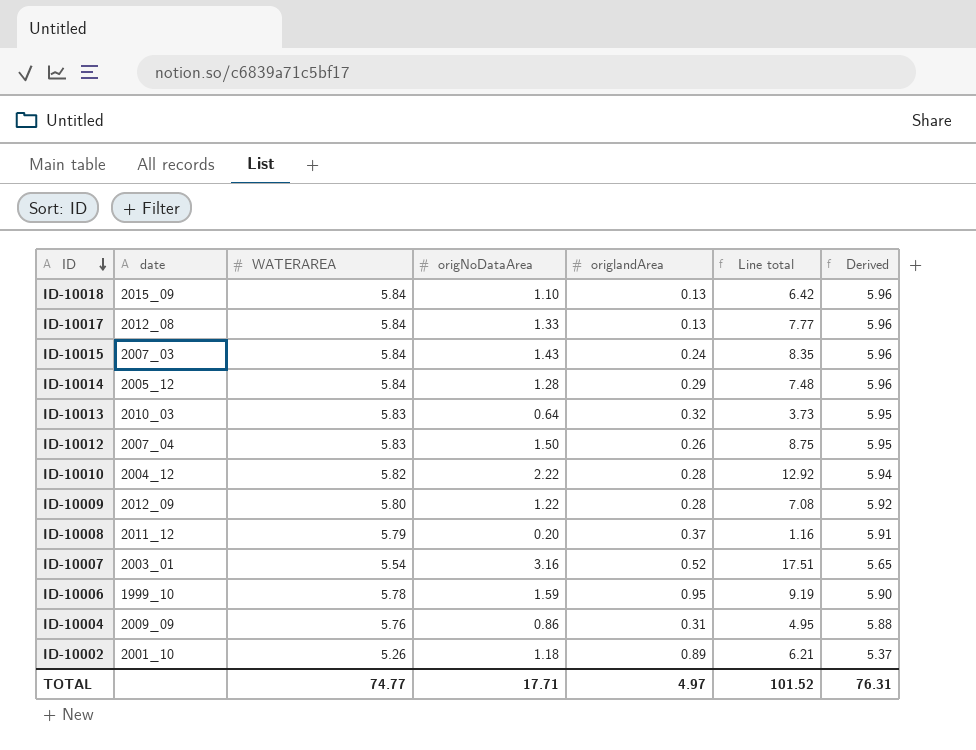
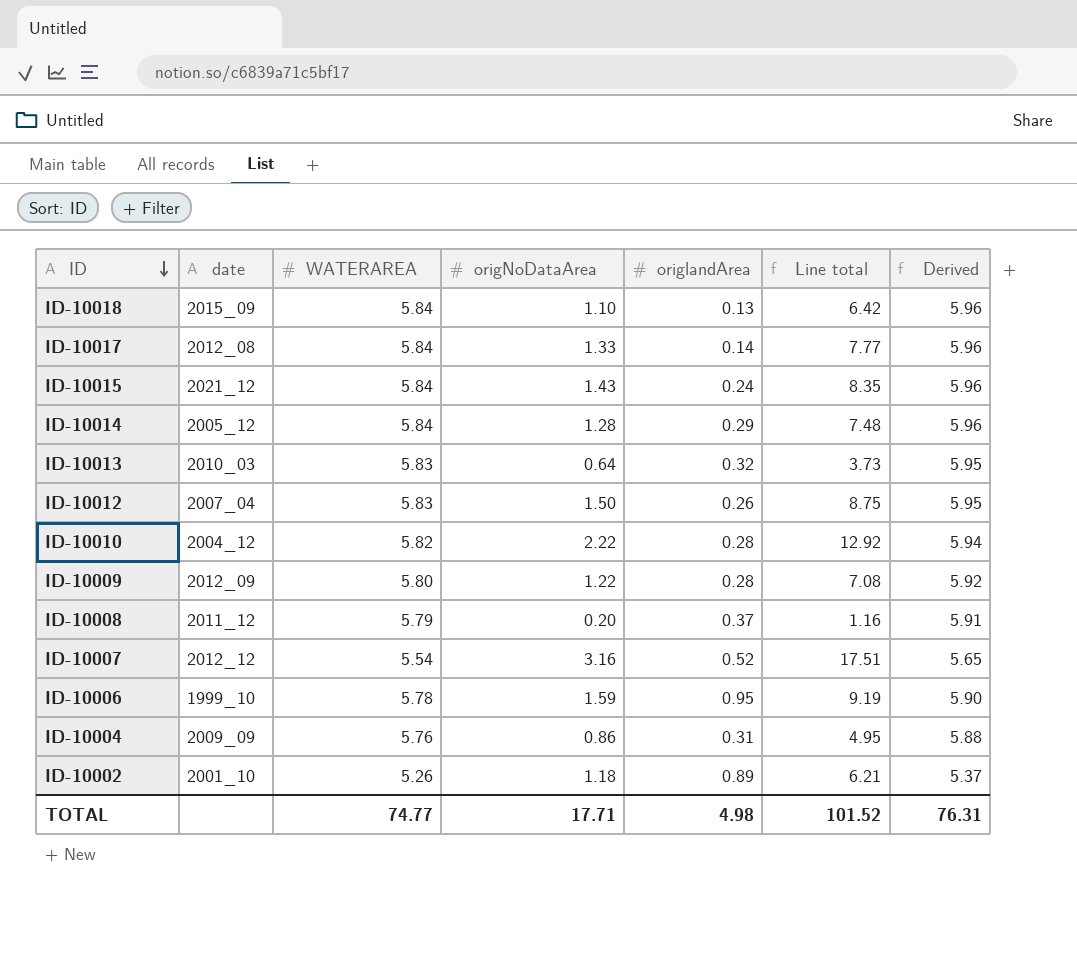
ID-10017 | origlandArea: 0.13 -> 0.14
ID-10015 | date: 2007_03 -> 2021_12
ID-10007 | date: 2003_01 -> 2012_12
TOTAL | origlandArea: 4.97 -> 4.98

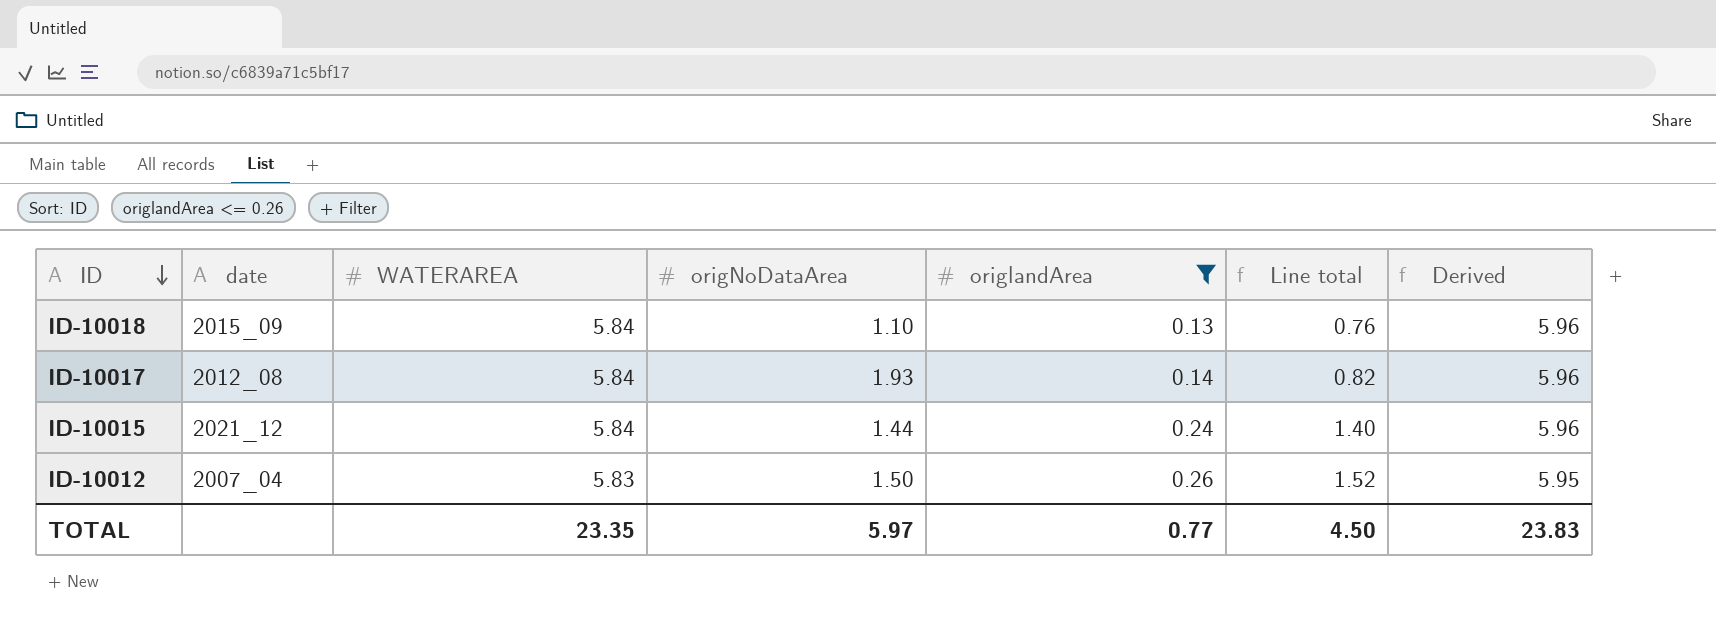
filter: none -> origlandArea <= 0.26
column Line total | formula: [WATERAREA] * [origNoDataArea] -> [WATERAREA] * [origlandArea]
ID-10017 | origNoDataArea: 1.33 -> 1.93
ID-10015 | origNoDataArea: 1.43 -> 1.44
TOTAL | WATERAREA: 74.77 -> 23.35
TOTAL | origNoDataArea: 17.71 -> 5.97
TOTAL | origlandArea: 4.98 -> 0.77
TOTAL | Line total: 101.52 -> 4.50
TOTAL | Derived: 76.31 -> 23.83

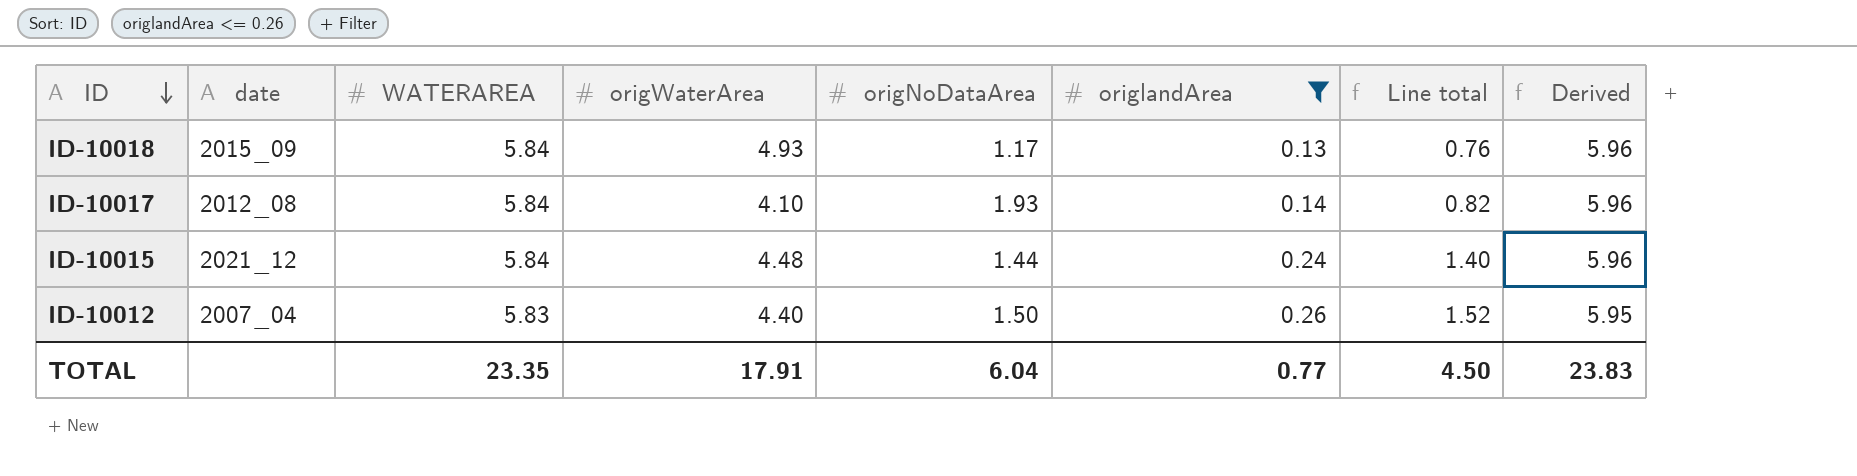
column origWaterArea | position: none -> 4
ID-10018 | origNoDataArea: 1.10 -> 1.17
TOTAL | origNoDataArea: 5.97 -> 6.04

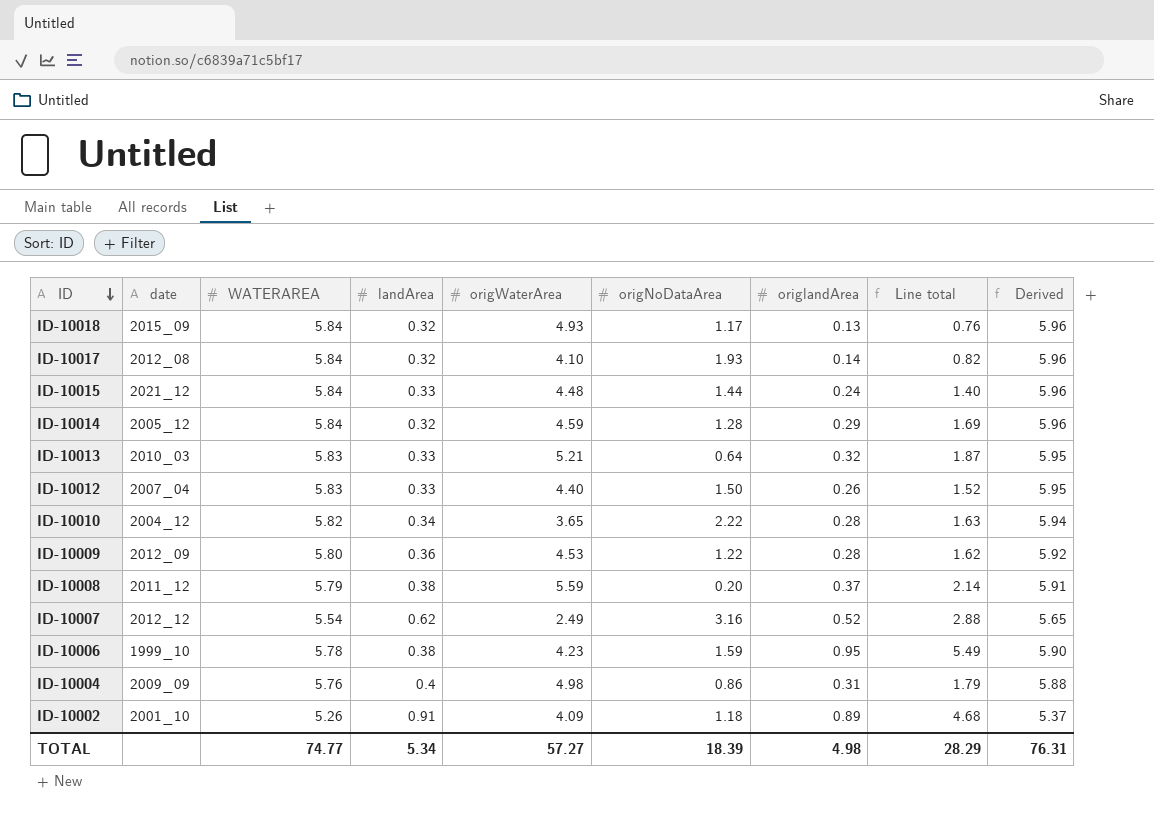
filter: origlandArea <= 0.26 -> none
column landArea | position: none -> 4
TOTAL | WATERAREA: 23.35 -> 74.77
TOTAL | origWaterArea: 17.91 -> 57.27
TOTAL | origNoDataArea: 6.04 -> 18.39
TOTAL | origlandArea: 0.77 -> 4.98
TOTAL | Line total: 4.50 -> 28.29
TOTAL | Derived: 23.83 -> 76.31

